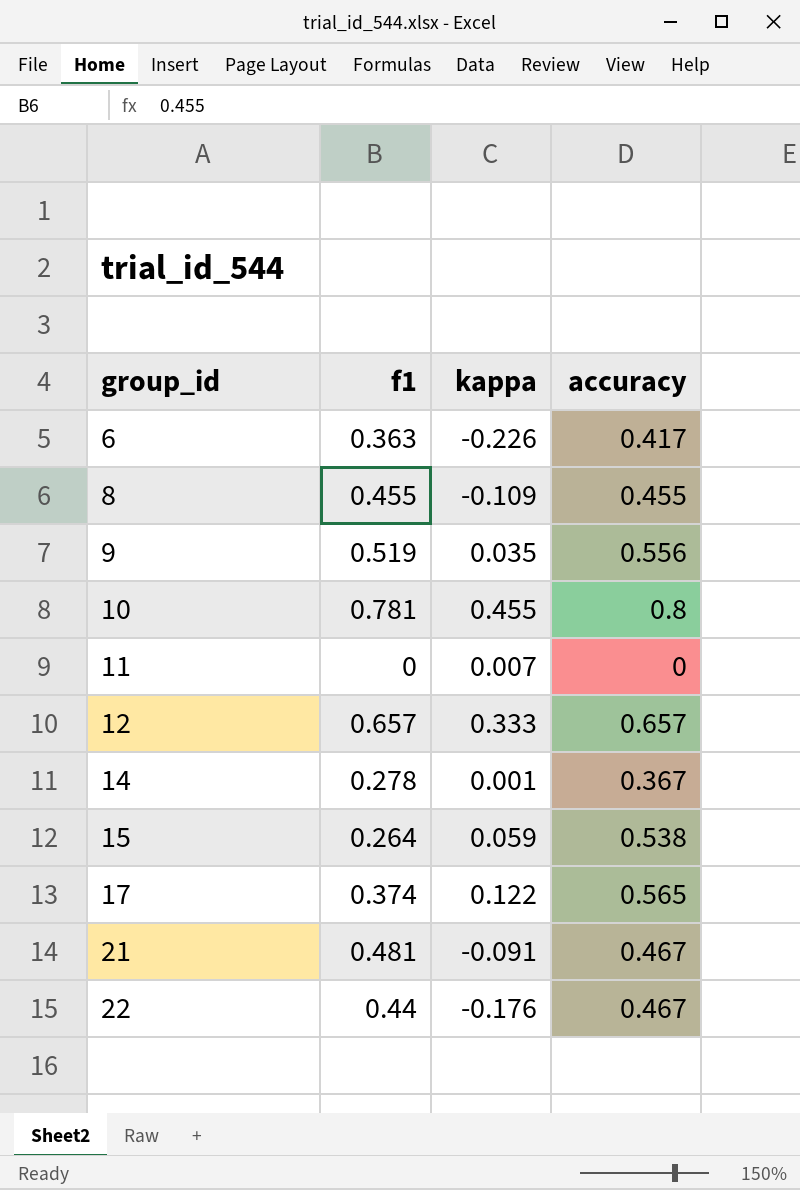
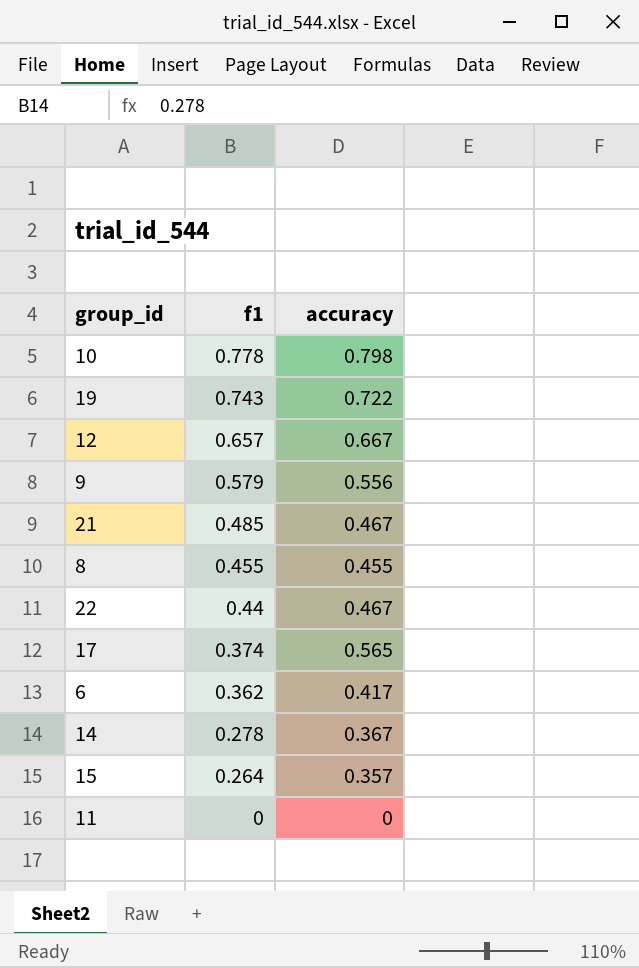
row order: group_id ascending -> f1 descending
column kappa | position: 3 -> none
10 | f1: 0.781 -> 0.778
10 | accuracy: 0.8 -> 0.798
row 19: none -> 0.743 | 0.722
12 | accuracy: 0.657 -> 0.667
9 | f1: 0.519 -> 0.579
21 | f1: 0.481 -> 0.485
6 | f1: 0.363 -> 0.362
15 | accuracy: 0.538 -> 0.357

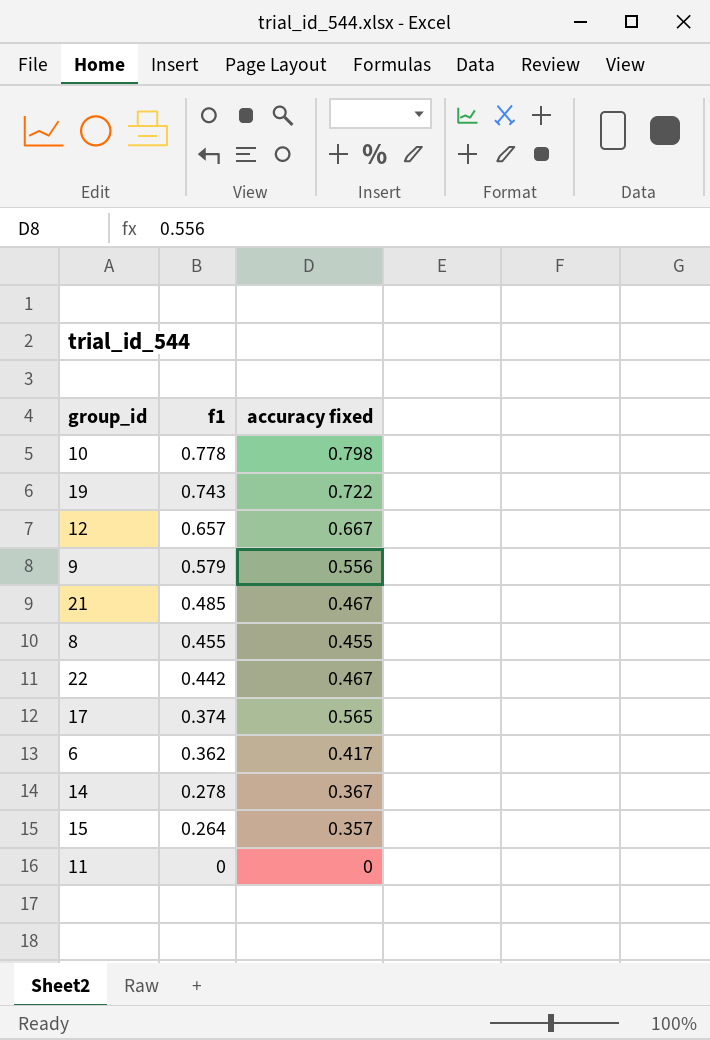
column name: accuracy -> accuracy fixed
22 | f1: 0.44 -> 0.442

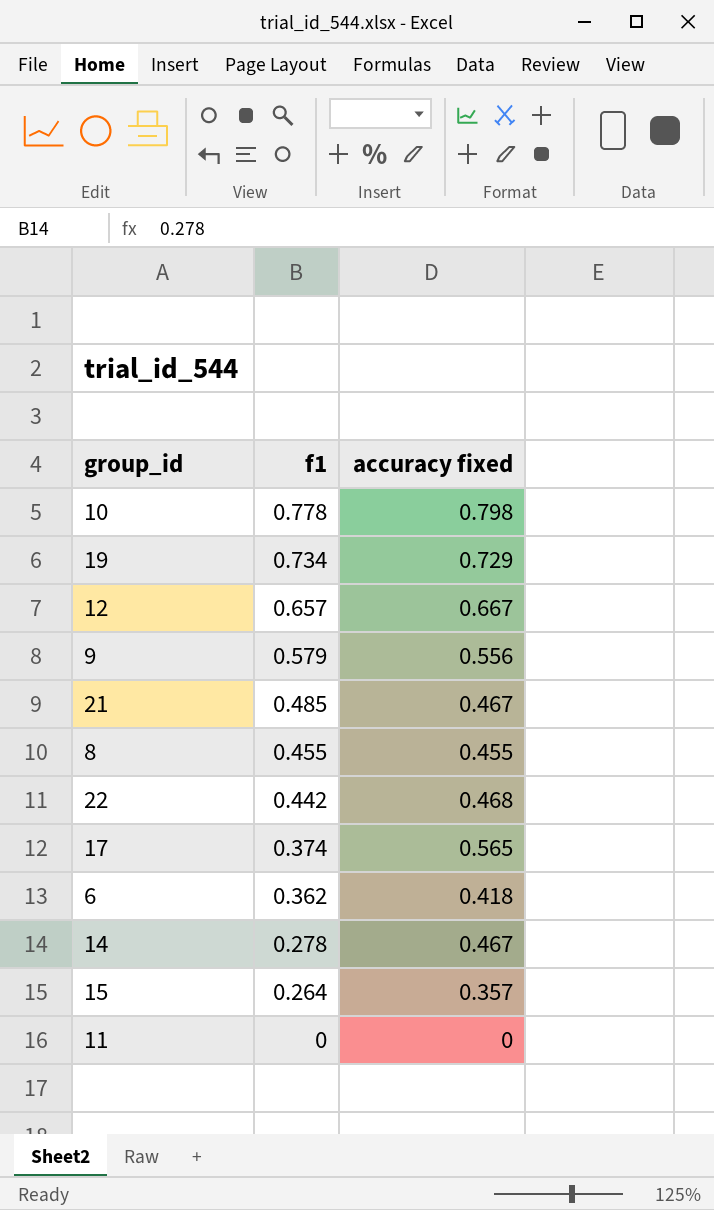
19 | f1: 0.743 -> 0.734
19 | accuracy fixed: 0.722 -> 0.729
22 | accuracy fixed: 0.467 -> 0.468
6 | accuracy fixed: 0.417 -> 0.418
14 | accuracy fixed: 0.367 -> 0.467

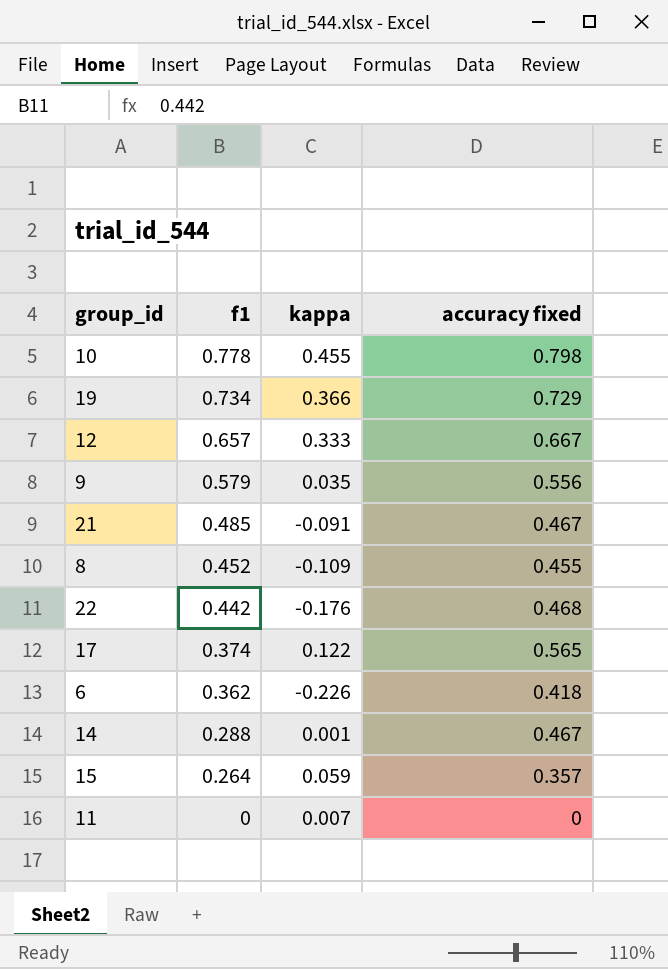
column kappa | position: none -> 3
8 | f1: 0.455 -> 0.452
14 | f1: 0.278 -> 0.288

